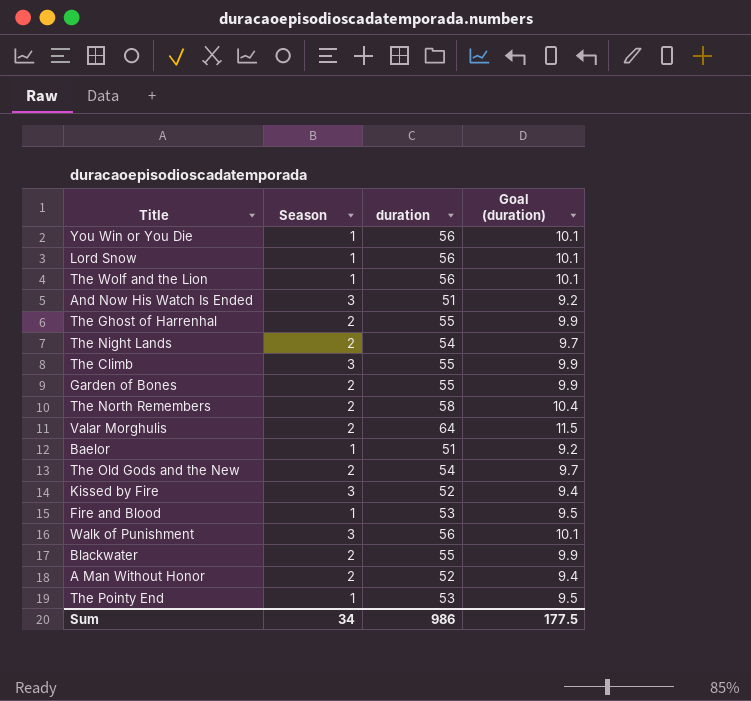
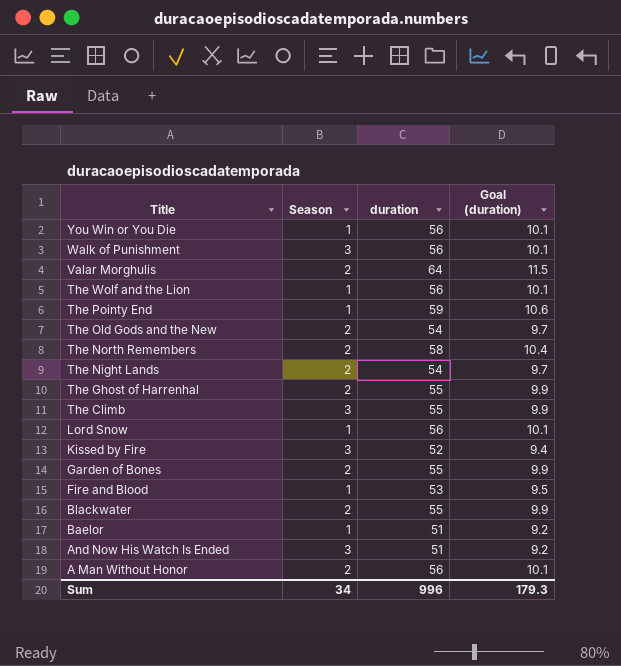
row order: none -> Title descending
The Pointy End | duration: 53 -> 59
The Pointy End | Goal (duration): 9.5 -> 10.6
A Man Without Honor | duration: 52 -> 56
A Man Without Honor | Goal (duration): 9.4 -> 10.1
Sum | duration: 986 -> 996
Sum | Goal (duration): 177.5 -> 179.3

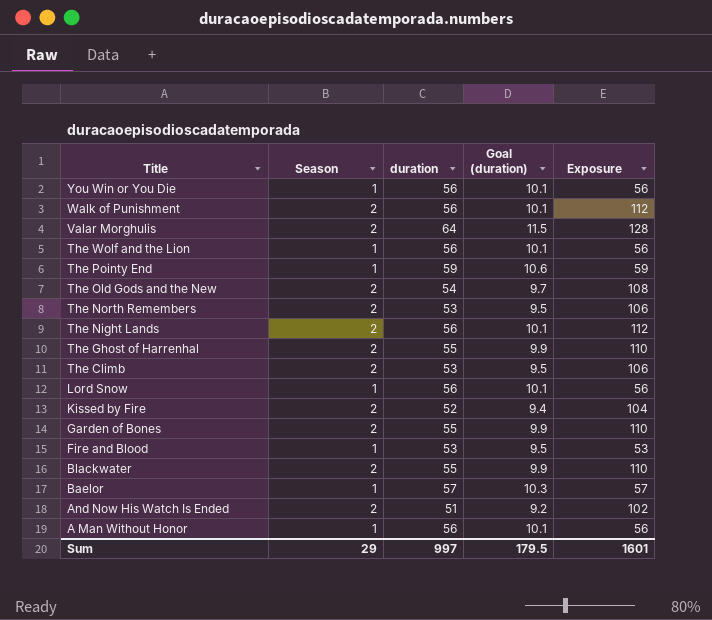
column Exposure | formula: none -> [Season] * [duration]
Walk of Punishment | Season: 3 -> 2
The North Remembers | duration: 58 -> 53
The North Remembers | Goal (duration): 10.4 -> 9.5
The Night Lands | duration: 54 -> 56
The Night Lands | Goal (duration): 9.7 -> 10.1
The Climb | Season: 3 -> 2
The Climb | duration: 55 -> 53
The Climb | Goal (duration): 9.9 -> 9.5
Kissed by Fire | Season: 3 -> 2
Baelor | duration: 51 -> 57
Baelor | Goal (duration): 9.2 -> 10.3
And Now His Watch Is Ended | Season: 3 -> 2
A Man Without Honor | Season: 2 -> 1
Sum | Season: 34 -> 29
Sum | duration: 996 -> 997
Sum | Goal (duration): 179.3 -> 179.5

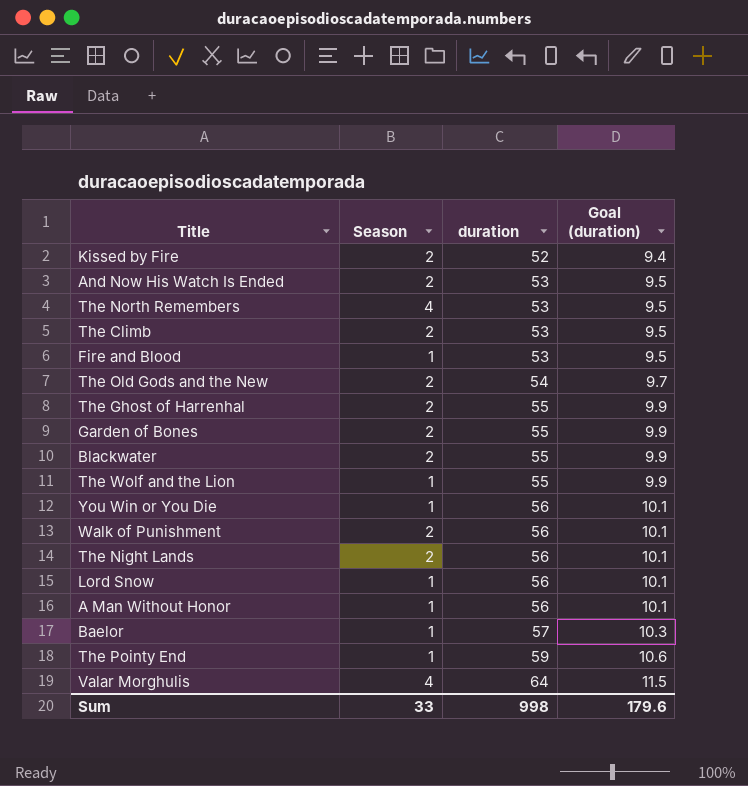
row order: Title descending -> duration ascending
column Exposure | formula: [Season] * [duration] -> none
And Now His Watch Is Ended | duration: 51 -> 53
And Now His Watch Is Ended | Goal (duration): 9.2 -> 9.5
The North Remembers | Season: 2 -> 4
The Wolf and the Lion | duration: 56 -> 55
The Wolf and the Lion | Goal (duration): 10.1 -> 9.9
Valar Morghulis | Season: 2 -> 4
Sum | Season: 29 -> 33
Sum | duration: 997 -> 998
Sum | Goal (duration): 179.5 -> 179.6

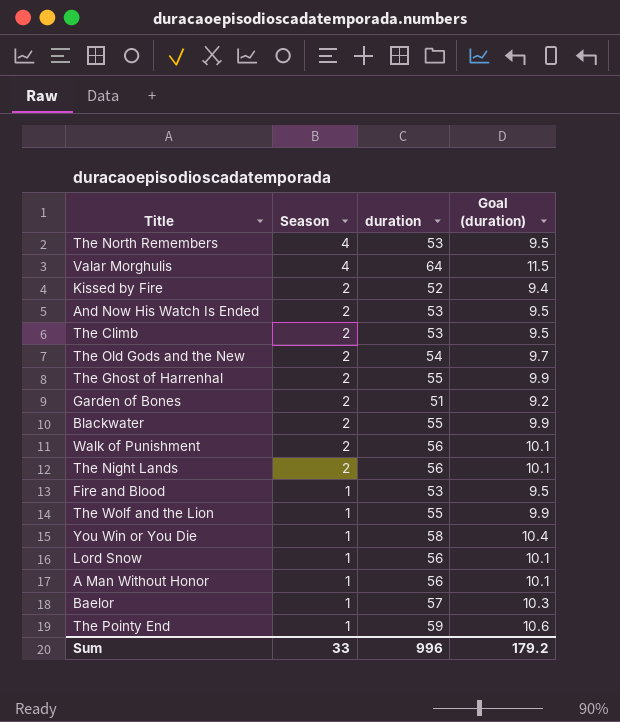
row order: duration ascending -> Season descending
Garden of Bones | duration: 55 -> 51
Garden of Bones | Goal (duration): 9.9 -> 9.2
You Win or You Die | duration: 56 -> 58
You Win or You Die | Goal (duration): 10.1 -> 10.4
Sum | duration: 998 -> 996
Sum | Goal (duration): 179.6 -> 179.2

